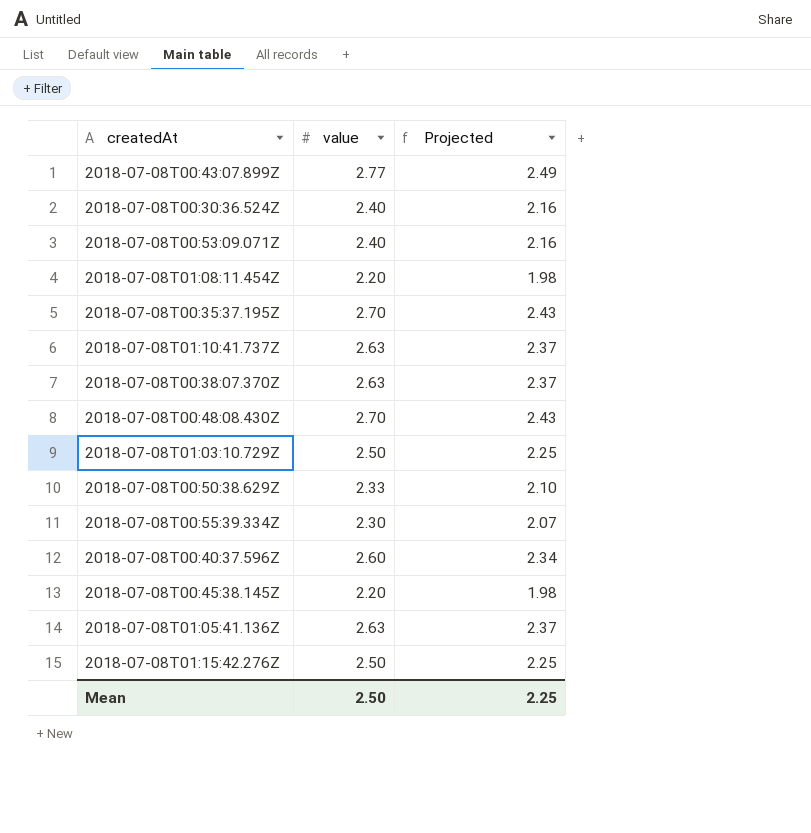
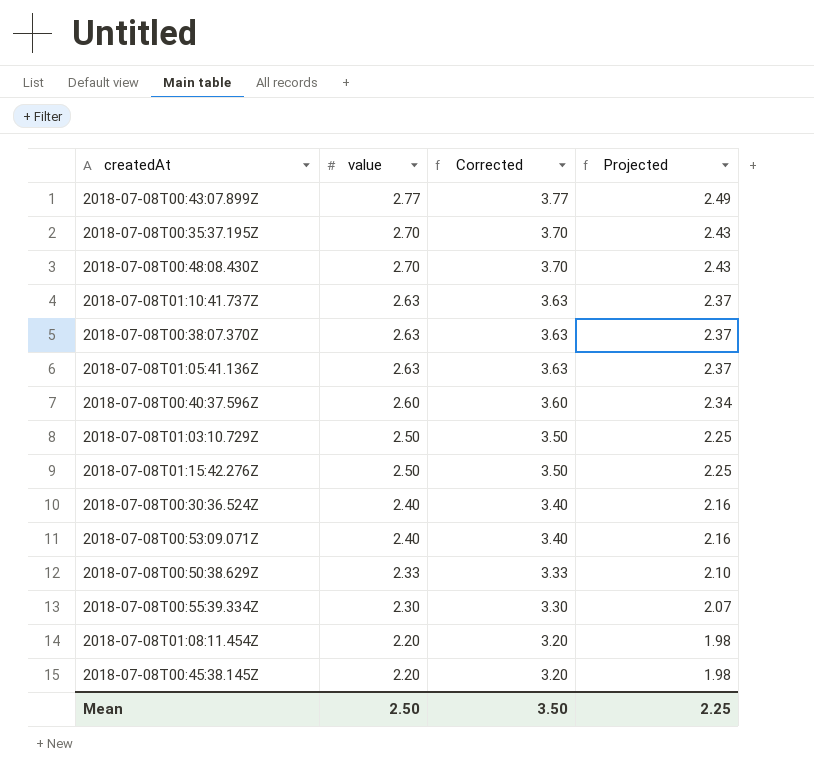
row order: none -> value descending
column Corrected | formula: none -> [value] + 1

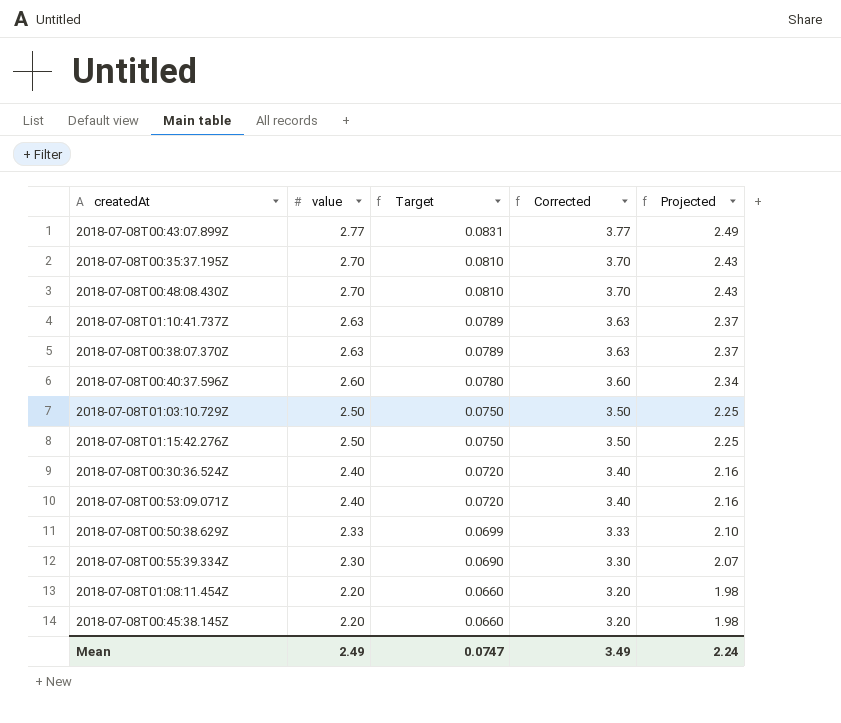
column Target | formula: none -> [value] * 0.03
row 2018-07-08T01:05:41.136Z: 2.63 | 3.63 | 2.37 -> none
Mean | value: 2.50 -> 2.49
Mean | Corrected: 3.50 -> 3.49
Mean | Projected: 2.25 -> 2.24

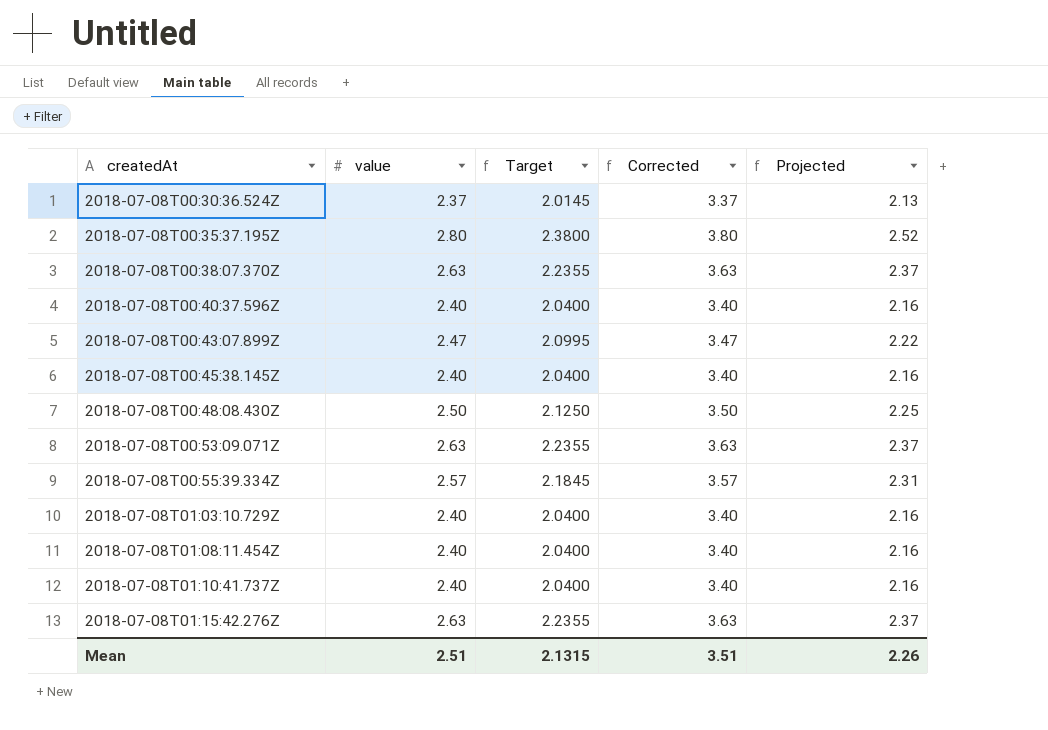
row order: value descending -> createdAt ascending
column Target | formula: [value] * 0.03 -> [value] * 0.85
row 2018-07-08T00:50:38.629Z: 2.33 | 0.0699 | 3.33 | 2.10 -> none
2018-07-08T00:30:36.524Z | value: 2.40 -> 2.37
2018-07-08T00:30:36.524Z | Corrected: 3.40 -> 3.37
2018-07-08T00:30:36.524Z | Projected: 2.16 -> 2.13
2018-07-08T00:35:37.195Z | value: 2.70 -> 2.80
2018-07-08T00:35:37.195Z | Corrected: 3.70 -> 3.80
2018-07-08T00:35:37.195Z | Projected: 2.43 -> 2.52
2018-07-08T00:40:37.596Z | value: 2.60 -> 2.40
2018-07-08T00:40:37.596Z | Corrected: 3.60 -> 3.40
2018-07-08T00:40:37.596Z | Projected: 2.34 -> 2.16
2018-07-08T00:43:07.899Z | value: 2.77 -> 2.47
2018-07-08T00:43:07.899Z | Corrected: 3.77 -> 3.47
2018-07-08T00:43:07.899Z | Projected: 2.49 -> 2.22
2018-07-08T00:45:38.145Z | value: 2.20 -> 2.40
2018-07-08T00:45:38.145Z | Corrected: 3.20 -> 3.40
2018-07-08T00:45:38.145Z | Projected: 1.98 -> 2.16
2018-07-08T00:48:08.430Z | value: 2.70 -> 2.50
2018-07-08T00:48:08.430Z | Corrected: 3.70 -> 3.50
2018-07-08T00:48:08.430Z | Projected: 2.43 -> 2.25
2018-07-08T00:53:09.071Z | value: 2.40 -> 2.63
2018-07-08T00:53:09.071Z | Corrected: 3.40 -> 3.63
2018-07-08T00:53:09.071Z | Projected: 2.16 -> 2.37
2018-07-08T00:55:39.334Z | value: 2.30 -> 2.57
2018-07-08T00:55:39.334Z | Corrected: 3.30 -> 3.57
2018-07-08T00:55:39.334Z | Projected: 2.07 -> 2.31
2018-07-08T01:03:10.729Z | value: 2.50 -> 2.40
2018-07-08T01:03:10.729Z | Corrected: 3.50 -> 3.40
2018-07-08T01:03:10.729Z | Projected: 2.25 -> 2.16
2018-07-08T01:08:11.454Z | value: 2.20 -> 2.40
2018-07-08T01:08:11.454Z | Corrected: 3.20 -> 3.40
2018-07-08T01:08:11.454Z | Projected: 1.98 -> 2.16
2018-07-08T01:10:41.737Z | value: 2.63 -> 2.40
2018-07-08T01:10:41.737Z | Corrected: 3.63 -> 3.40
2018-07-08T01:10:41.737Z | Projected: 2.37 -> 2.16
2018-07-08T01:15:42.276Z | value: 2.50 -> 2.63
2018-07-08T01:15:42.276Z | Corrected: 3.50 -> 3.63
2018-07-08T01:15:42.276Z | Projected: 2.25 -> 2.37
Mean | value: 2.49 -> 2.51
Mean | Target: 0.0747 -> 2.1315
Mean | Corrected: 3.49 -> 3.51
Mean | Projected: 2.24 -> 2.26

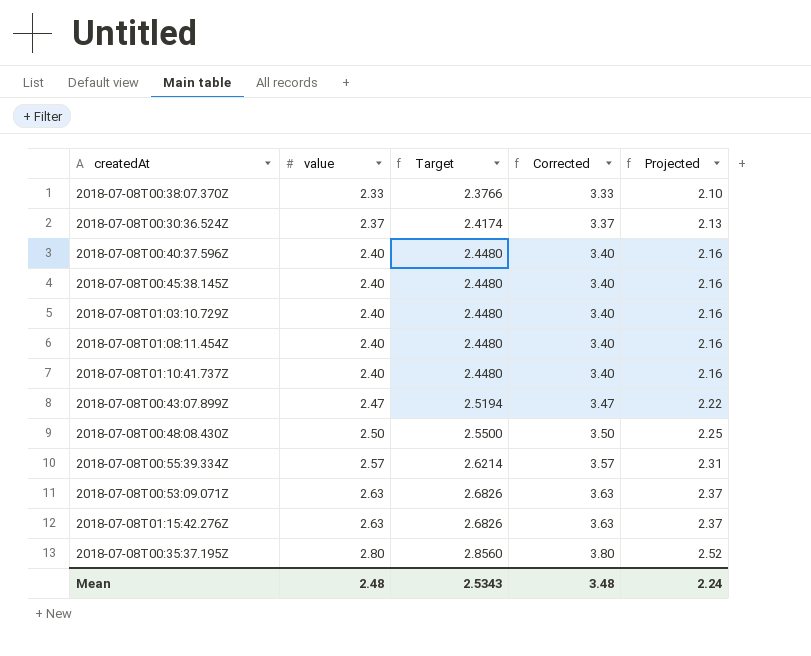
row order: createdAt ascending -> value ascending
column Target | formula: [value] * 0.85 -> [value] * 1.02
2018-07-08T00:38:07.370Z | value: 2.63 -> 2.33
2018-07-08T00:38:07.370Z | Corrected: 3.63 -> 3.33
2018-07-08T00:38:07.370Z | Projected: 2.37 -> 2.10
Mean | value: 2.51 -> 2.48
Mean | Target: 2.1315 -> 2.5343
Mean | Corrected: 3.51 -> 3.48
Mean | Projected: 2.26 -> 2.24

